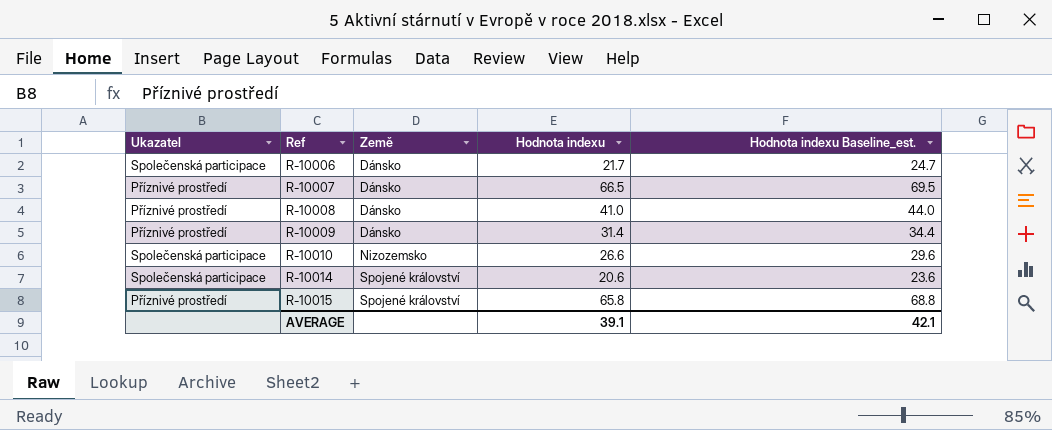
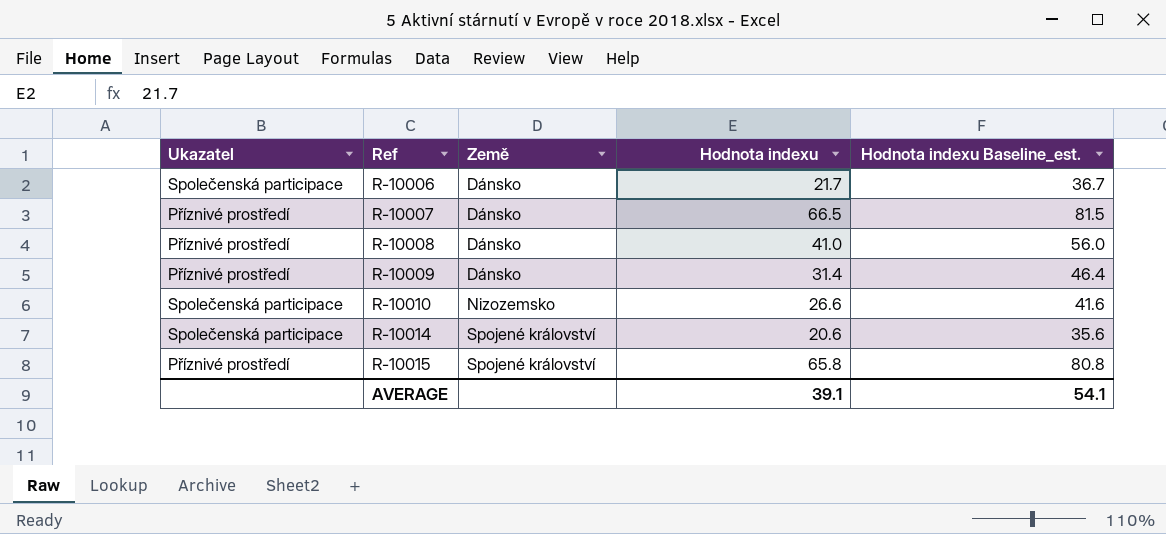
column Hodnota indexu Baseline_est. | formula: [Hodnota indexu] + 3 -> [Hodnota indexu] + 15
AVERAGE | Hodnota indexu Baseline_est.: 42.1 -> 54.1

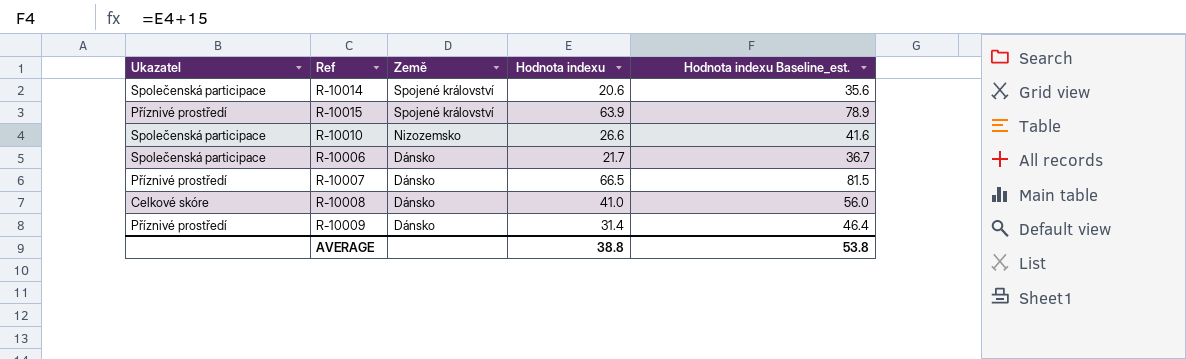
row order: Ref ascending -> Země descending
R-10015 | Hodnota indexu: 65.8 -> 63.9
R-10015 | Hodnota indexu Baseline_est.: 80.8 -> 78.9
R-10008 | Ukazatel: Příznivé prostředí -> Celkové skóre
AVERAGE | Hodnota indexu: 39.1 -> 38.8
AVERAGE | Hodnota indexu Baseline_est.: 54.1 -> 53.8

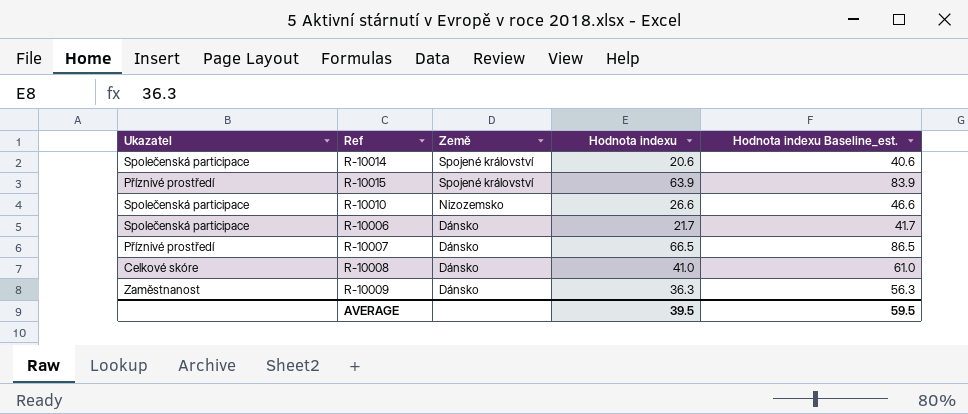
column Hodnota indexu Baseline_est. | formula: [Hodnota indexu] + 15 -> [Hodnota indexu] + 20
R-10009 | Ukazatel: Příznivé prostředí -> Zaměstnanost
R-10009 | Hodnota indexu: 31.4 -> 36.3
AVERAGE | Hodnota indexu: 38.8 -> 39.5
AVERAGE | Hodnota indexu Baseline_est.: 53.8 -> 59.5

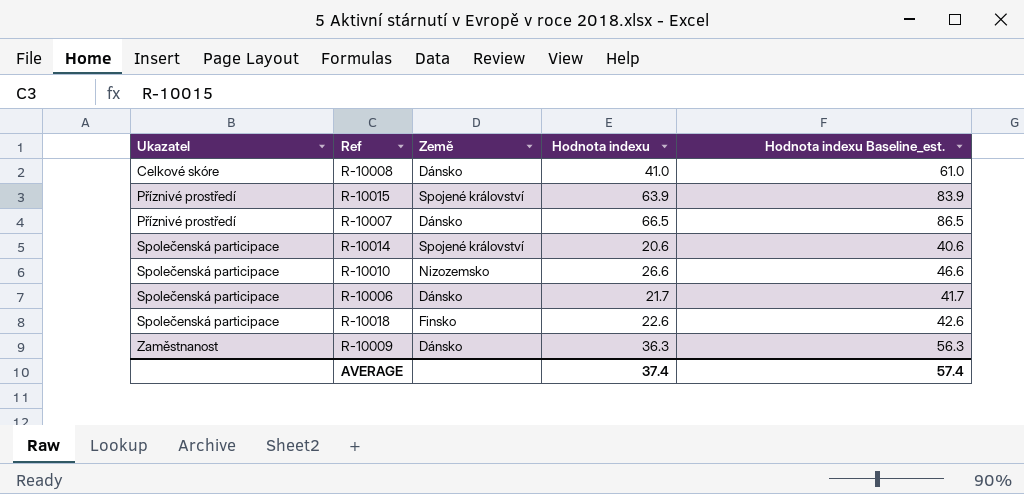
row order: Země descending -> Ukazatel ascending
row R-10018: none -> Společenská participace | Finsko | 22.6 | 42.6
AVERAGE | Hodnota indexu: 39.5 -> 37.4
AVERAGE | Hodnota indexu Baseline_est.: 59.5 -> 57.4

